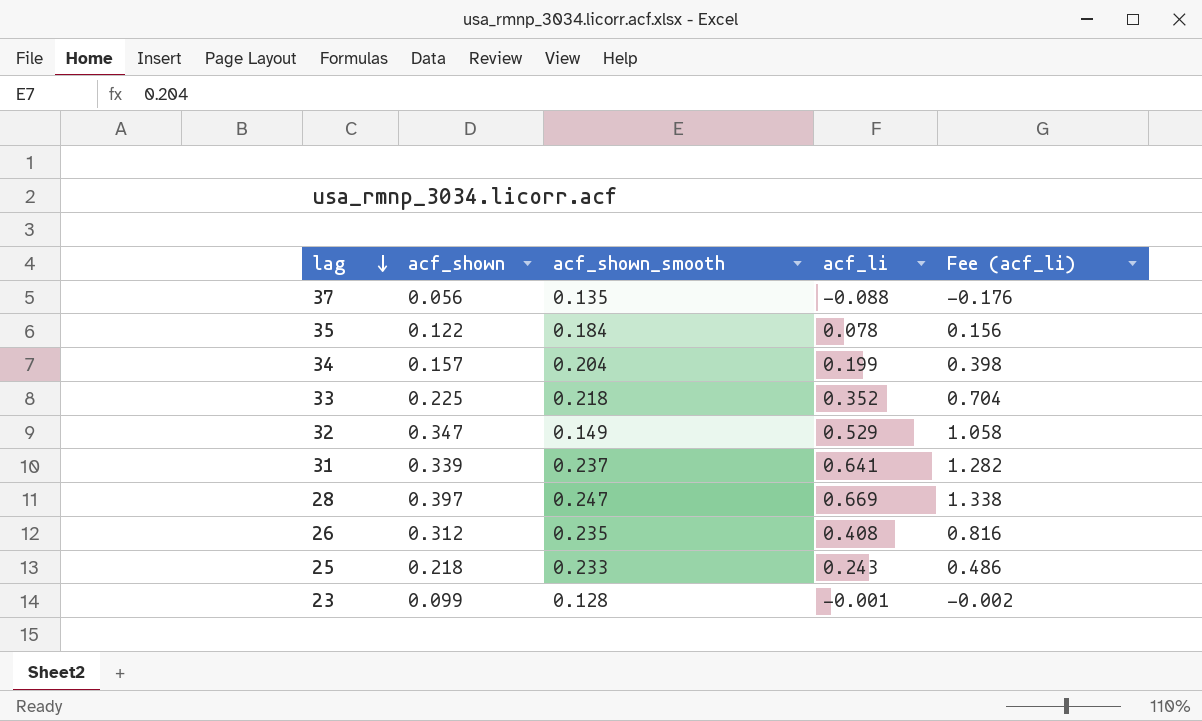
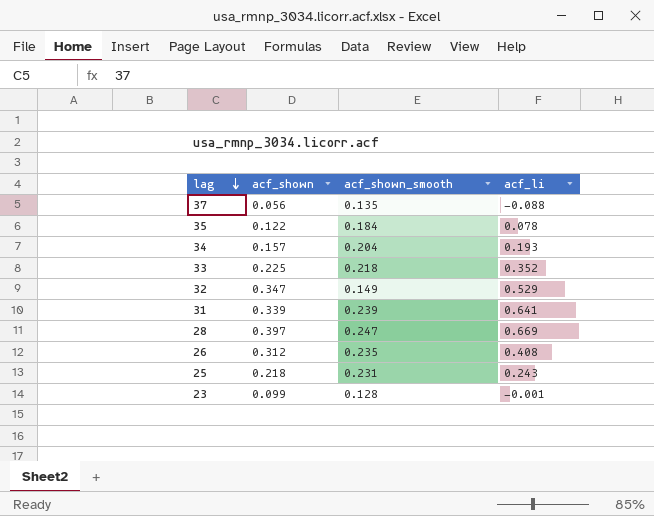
column Fee (acf_li) | formula: [acf_li] * 2 -> none
34 | acf_li: 0.199 -> 0.193
31 | acf_shown_smooth: 0.237 -> 0.239
25 | acf_shown_smooth: 0.233 -> 0.231

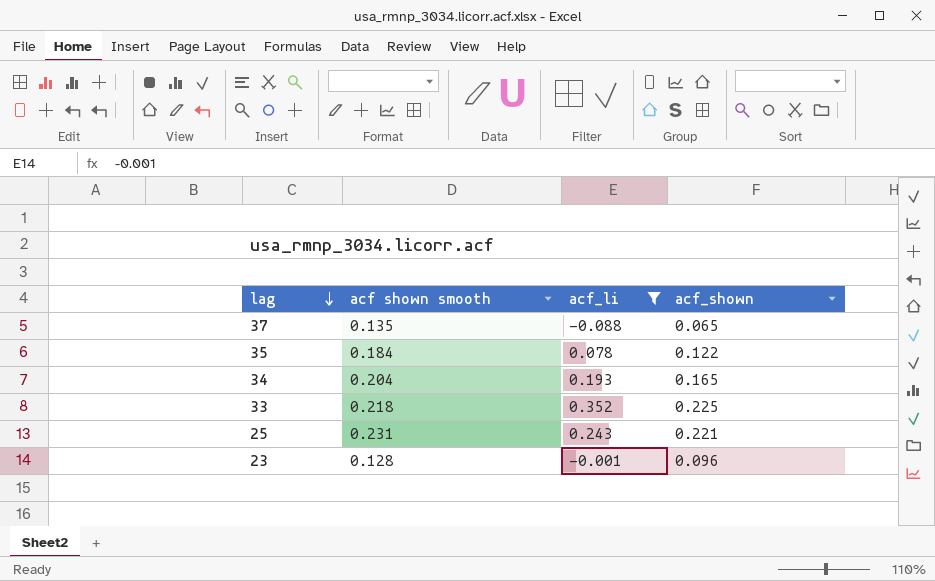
filter: none -> acf_li <= 0.352
column name: acf_shown_smooth -> acf shown smooth
column acf_shown | position: 2 -> 4
37 | acf_shown: 0.056 -> 0.065
34 | acf_shown: 0.157 -> 0.165
25 | acf_shown: 0.218 -> 0.221
23 | acf_shown: 0.099 -> 0.096

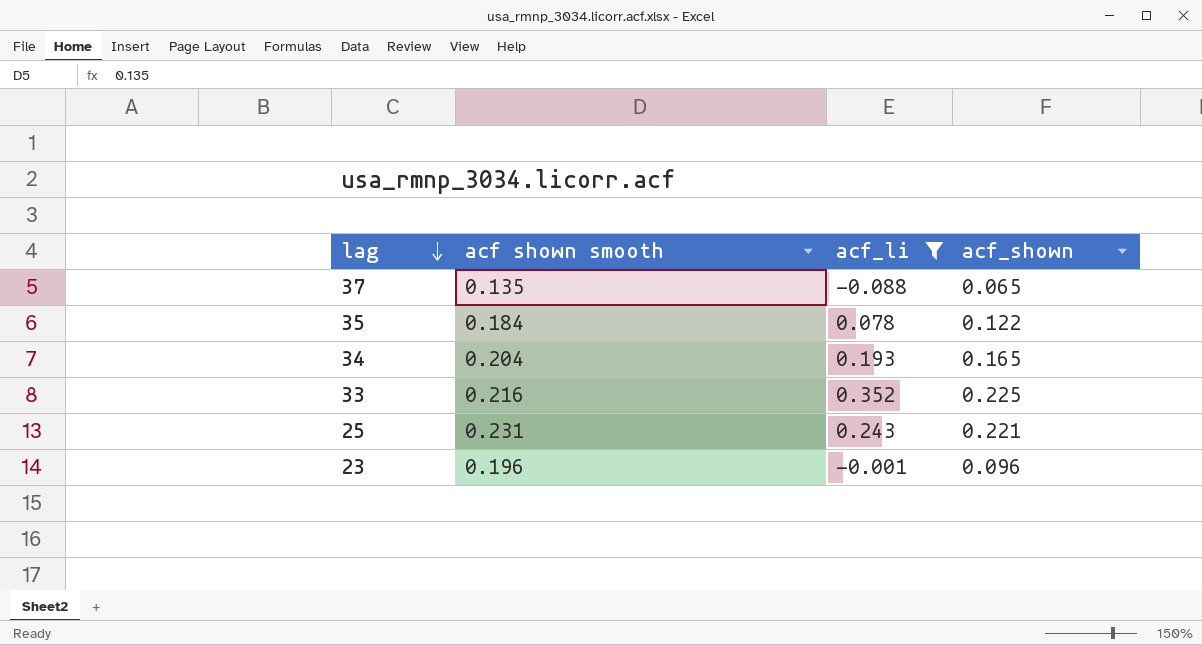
33 | acf shown smooth: 0.218 -> 0.216
23 | acf shown smooth: 0.128 -> 0.196

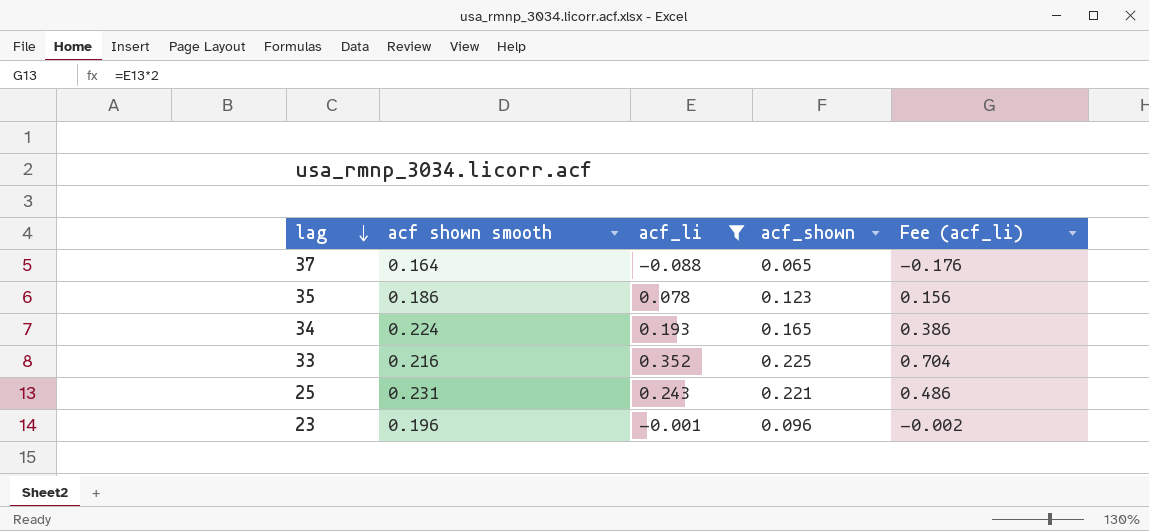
column Fee (acf_li) | formula: none -> [acf_li] * 2
37 | acf shown smooth: 0.135 -> 0.164
35 | acf shown smooth: 0.184 -> 0.186
35 | acf_shown: 0.122 -> 0.123
34 | acf shown smooth: 0.204 -> 0.224

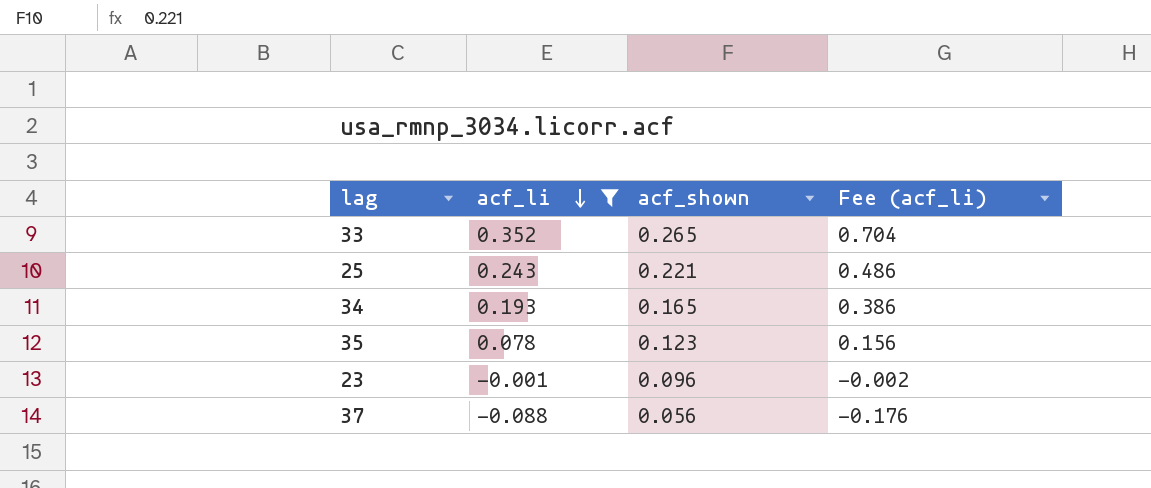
row order: lag descending -> acf_li descending
column acf shown smooth | position: 2 -> none
33 | acf_shown: 0.225 -> 0.265
37 | acf_shown: 0.065 -> 0.056

